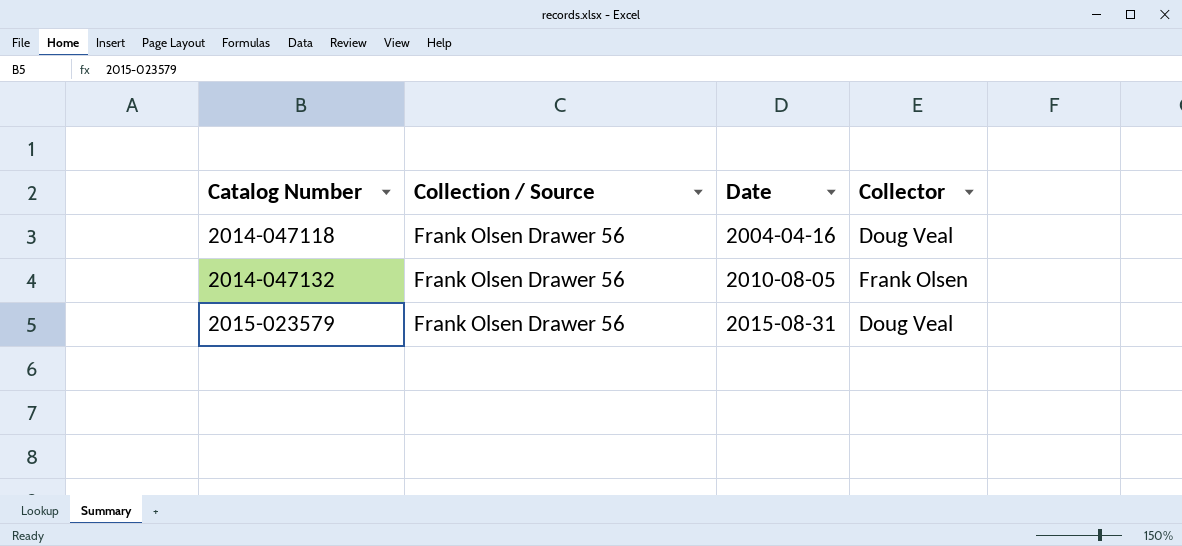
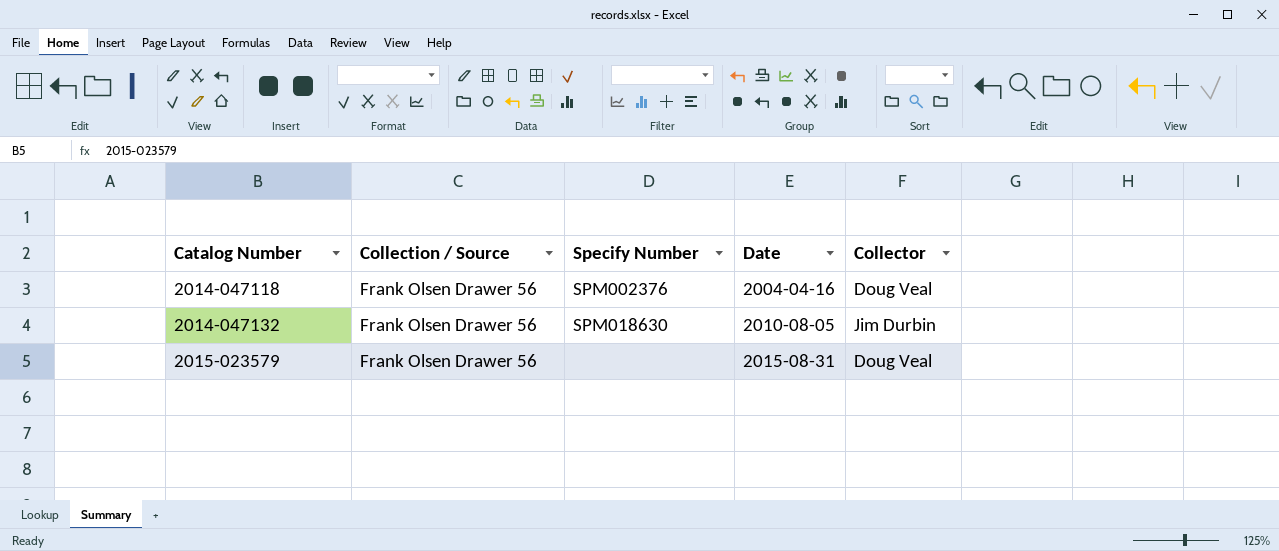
column Specify Number | position: none -> 3
2014-047132 | Collector: Frank Olsen -> Jim Durbin

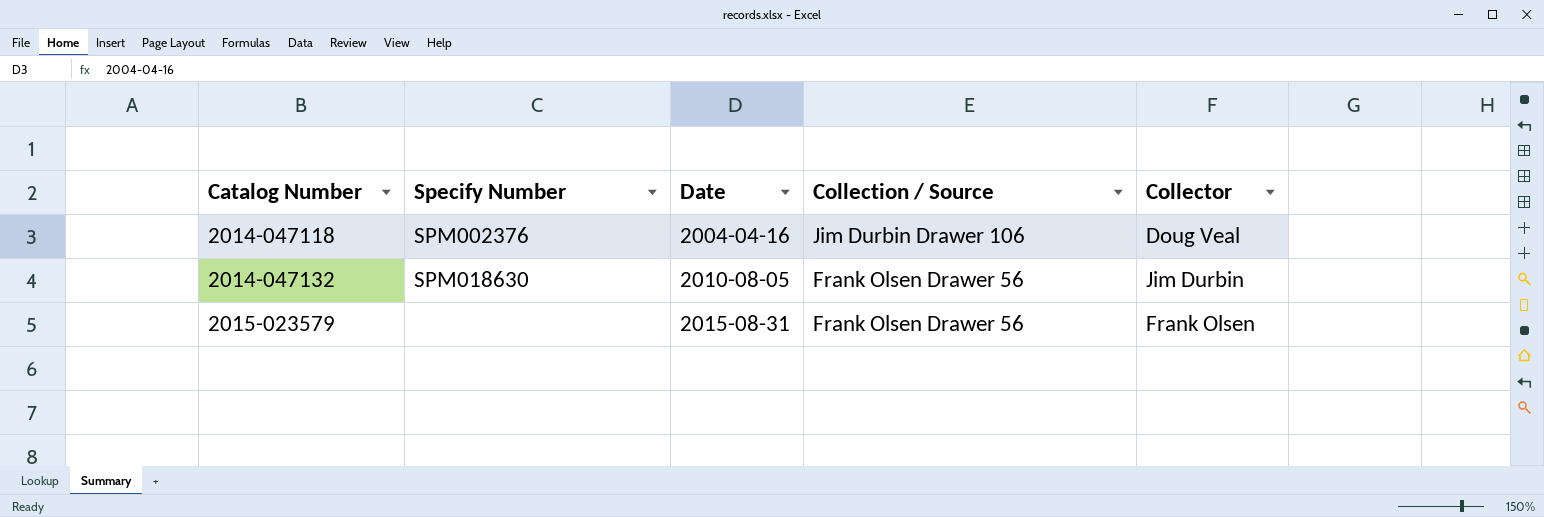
column Collection / Source | position: 2 -> 4
2014-047118 | Collection / Source: Frank Olsen Drawer 56 -> Jim Durbin Drawer 106
2015-023579 | Collector: Doug Veal -> Frank Olsen

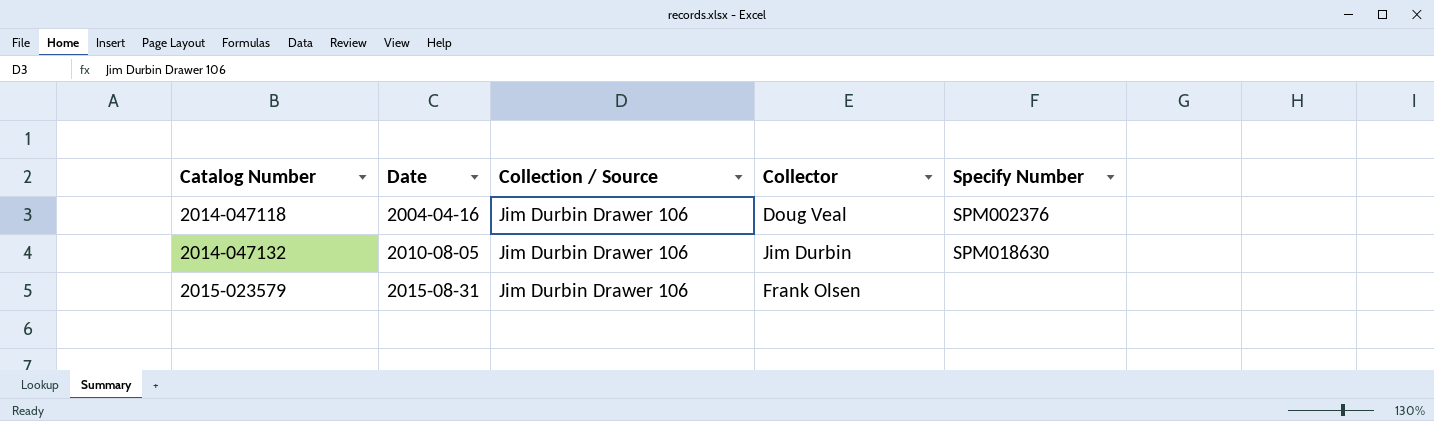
column Specify Number | position: 2 -> 5
2014-047132 | Collection / Source: Frank Olsen Drawer 56 -> Jim Durbin Drawer 106
2015-023579 | Collection / Source: Frank Olsen Drawer 56 -> Jim Durbin Drawer 106

